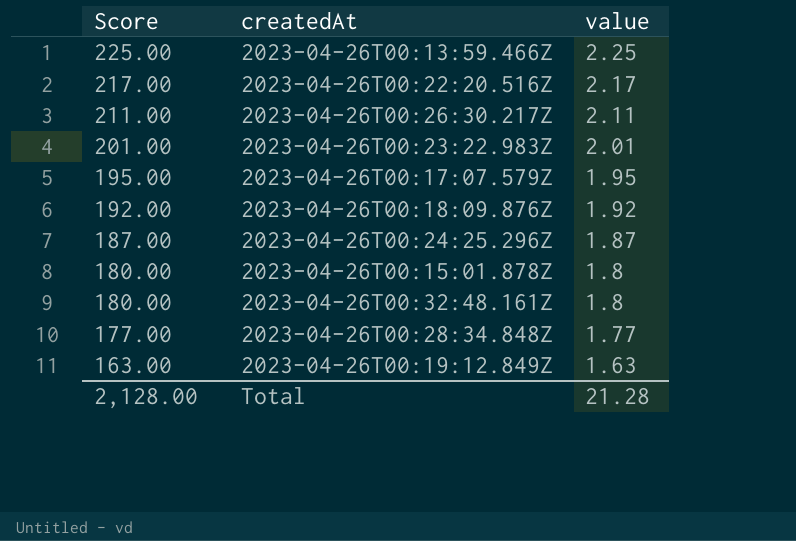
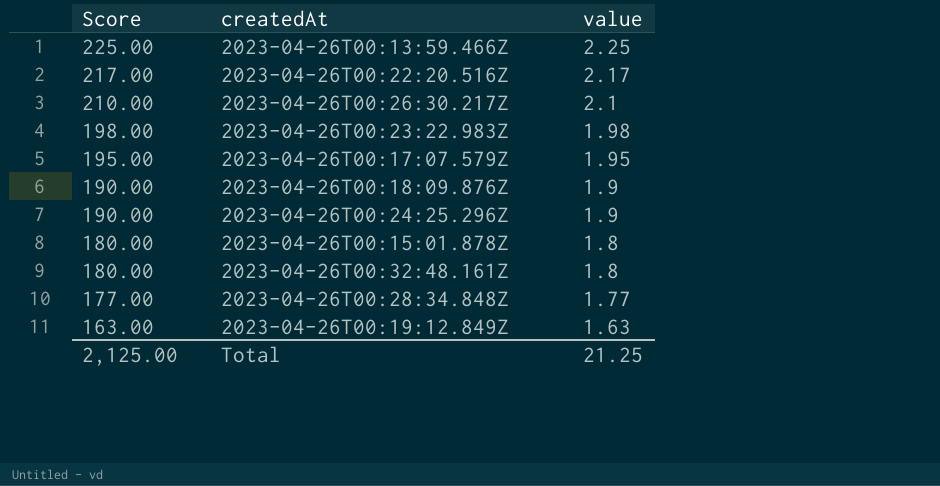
2023-04-26T00:26:30.217Z | Score: 211.00 -> 210.00
2023-04-26T00:26:30.217Z | value: 2.11 -> 2.1
2023-04-26T00:23:22.983Z | Score: 201.00 -> 198.00
2023-04-26T00:23:22.983Z | value: 2.01 -> 1.98
2023-04-26T00:18:09.876Z | Score: 192.00 -> 190.00
2023-04-26T00:18:09.876Z | value: 1.92 -> 1.9
2023-04-26T00:24:25.296Z | Score: 187.00 -> 190.00
2023-04-26T00:24:25.296Z | value: 1.87 -> 1.9
Total | Score: 2,128.00 -> 2,125.00
Total | value: 21.28 -> 21.25

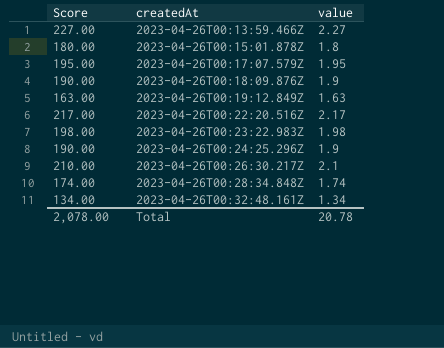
row order: Score descending -> createdAt ascending
2023-04-26T00:13:59.466Z | Score: 225.00 -> 227.00
2023-04-26T00:13:59.466Z | value: 2.25 -> 2.27
2023-04-26T00:28:34.848Z | Score: 177.00 -> 174.00
2023-04-26T00:28:34.848Z | value: 1.77 -> 1.74
2023-04-26T00:32:48.161Z | Score: 180.00 -> 134.00
2023-04-26T00:32:48.161Z | value: 1.8 -> 1.34
Total | Score: 2,125.00 -> 2,078.00
Total | value: 21.25 -> 20.78

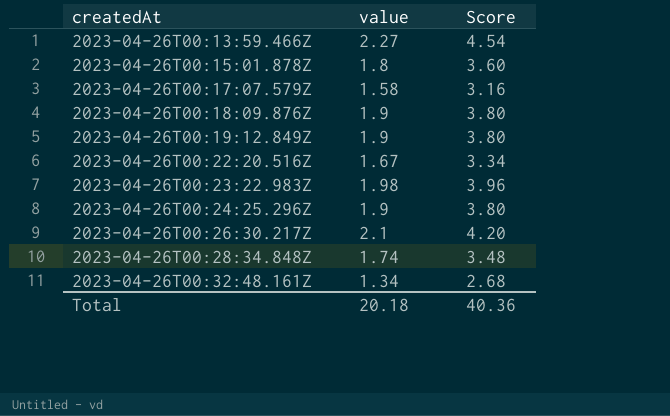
column Score | formula: [value] * 100 -> [value] * 2
column Score | position: 1 -> 3
2023-04-26T00:17:07.579Z | value: 1.95 -> 1.58
2023-04-26T00:19:12.849Z | value: 1.63 -> 1.9
2023-04-26T00:22:20.516Z | value: 2.17 -> 1.67
Total | value: 20.78 -> 20.18
Total | Score: 2,078.00 -> 40.36

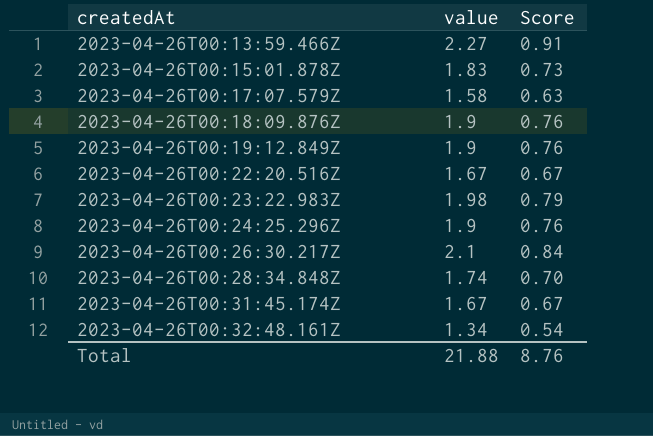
column Score | formula: [value] * 2 -> [value] * 0.4
2023-04-26T00:15:01.878Z | value: 1.8 -> 1.83
row 2023-04-26T00:31:45.174Z: none -> 1.67 | 0.67
Total | value: 20.18 -> 21.88
Total | Score: 40.36 -> 8.76

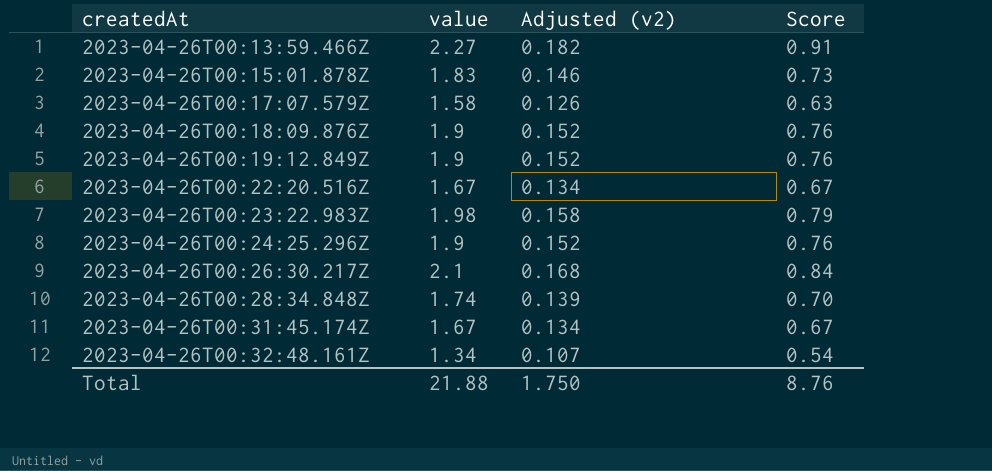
column Adjusted (v2) | formula: none -> [value] * 0.08

